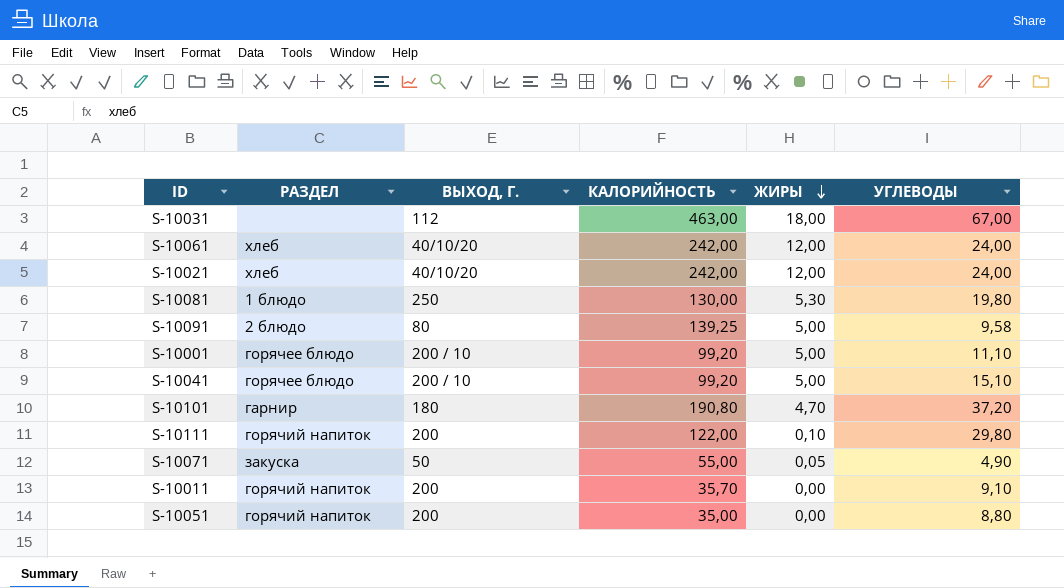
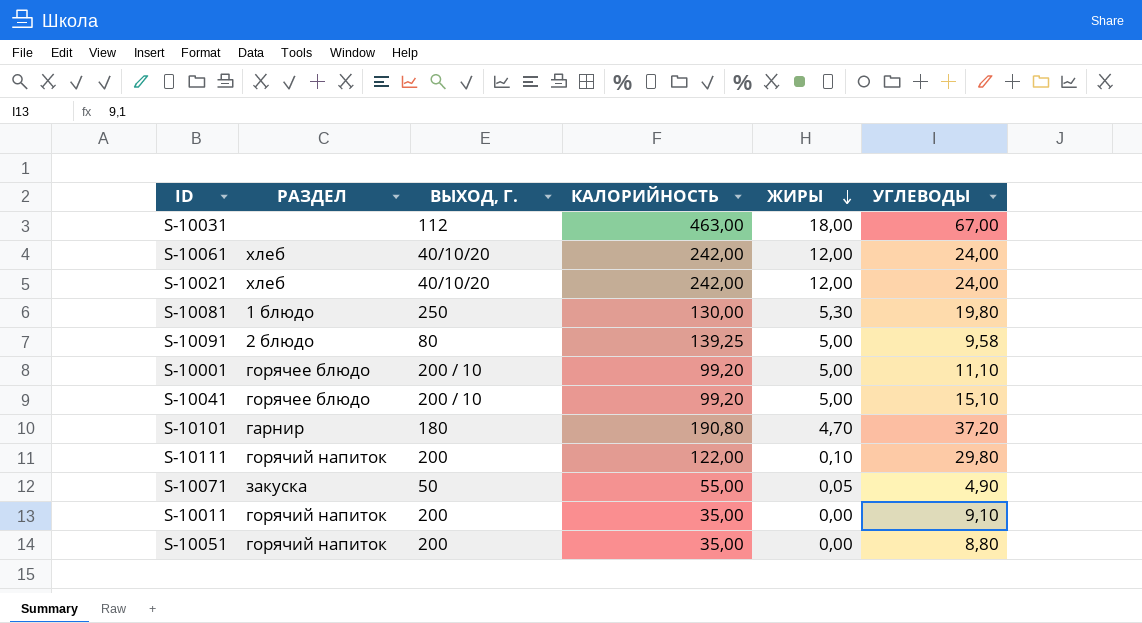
S-10011 | КАЛОРИЙНОСТЬ: 35,70 -> 35,00

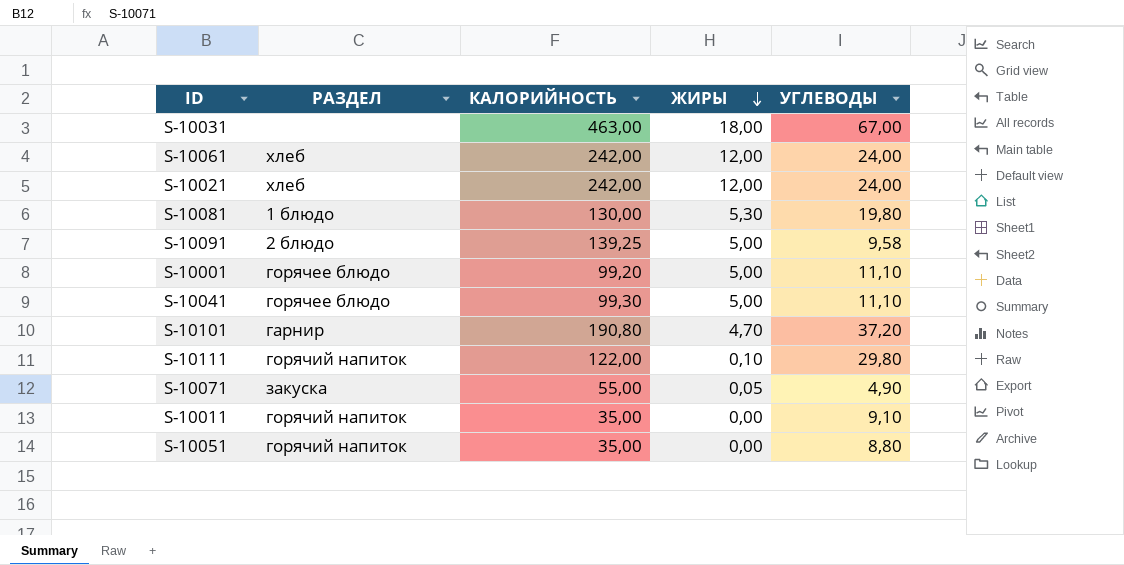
column ВЫХОД, Г. | position: 3 -> none
S-10041 | КАЛОРИЙНОСТЬ: 99,20 -> 99,30
S-10041 | УГЛЕВОДЫ: 15,10 -> 11,10

